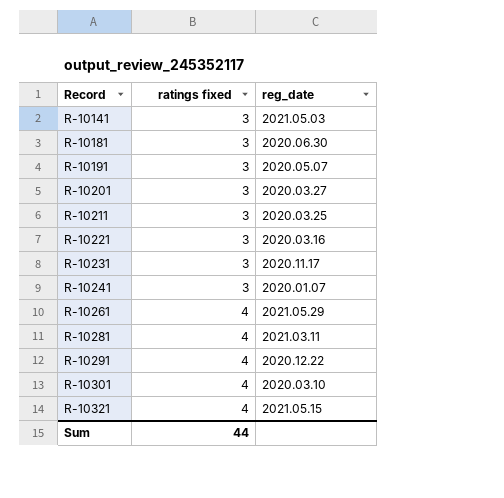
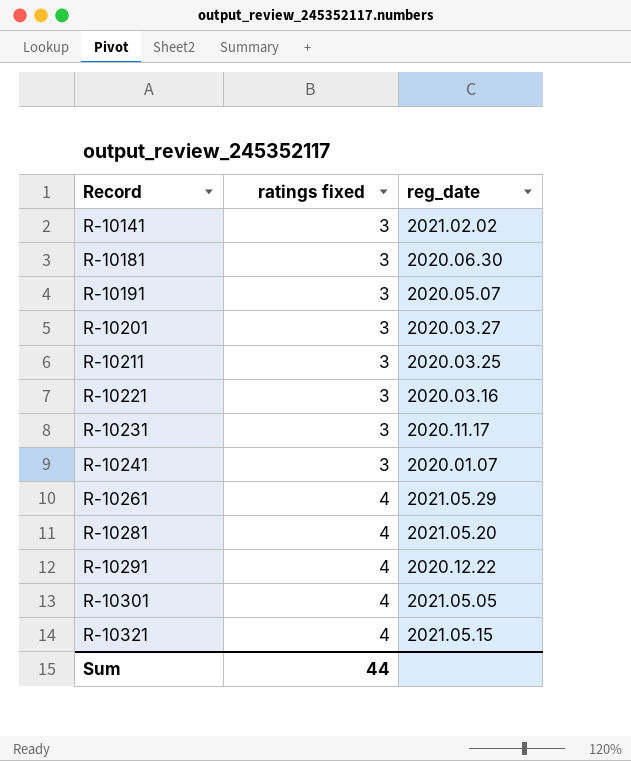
R-10141 | reg_date: 2021.05.03 -> 2021.02.02
R-10281 | reg_date: 2021.03.11 -> 2021.05.20
R-10301 | reg_date: 2020.03.10 -> 2021.05.05

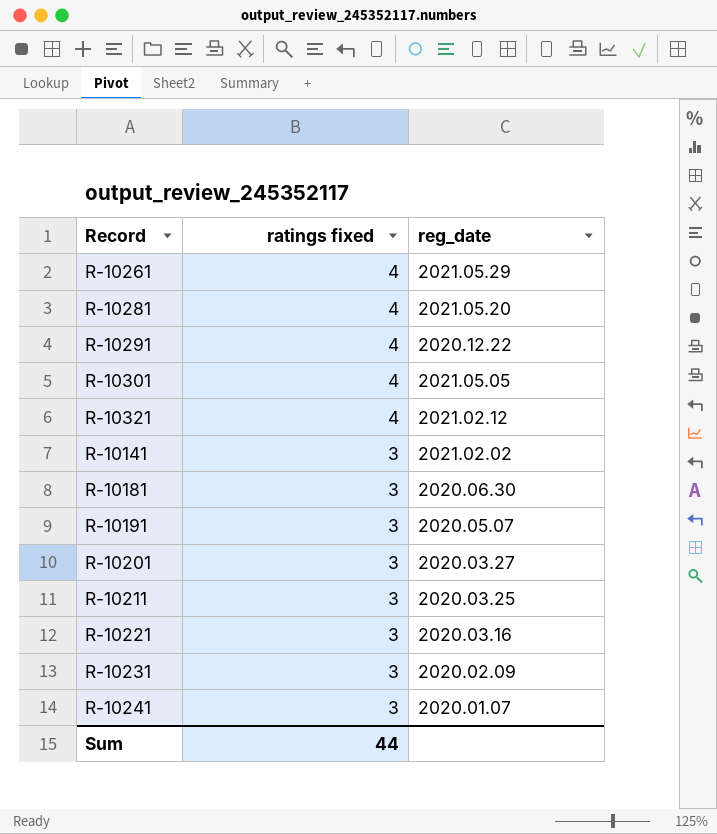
row order: Record ascending -> ratings fixed descending
R-10321 | reg_date: 2021.05.15 -> 2021.02.12
R-10231 | reg_date: 2020.11.17 -> 2020.02.09

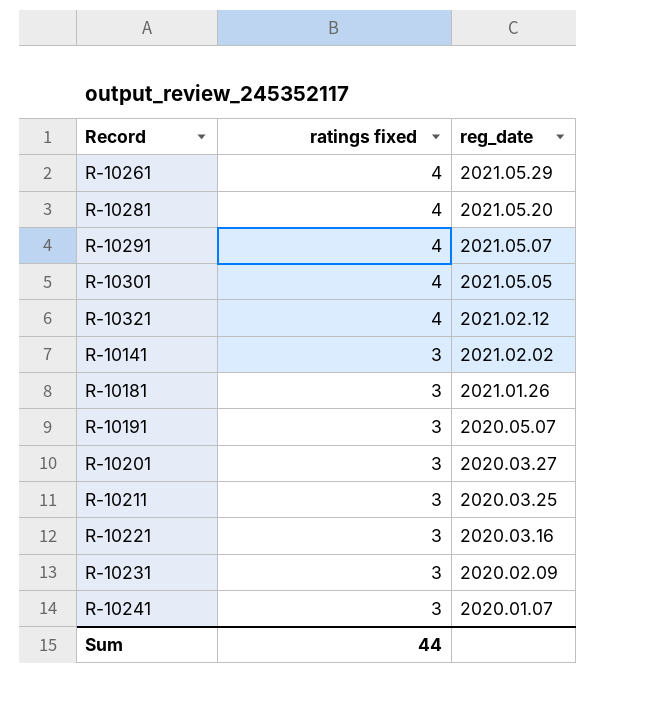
R-10291 | reg_date: 2020.12.22 -> 2021.05.07
R-10181 | reg_date: 2020.06.30 -> 2021.01.26

